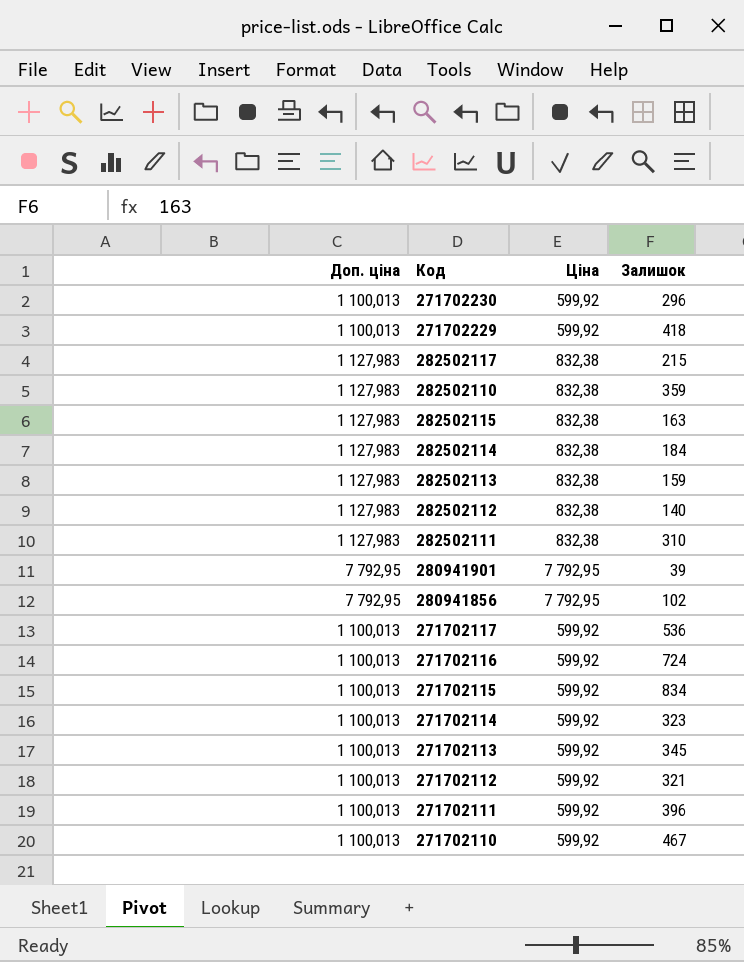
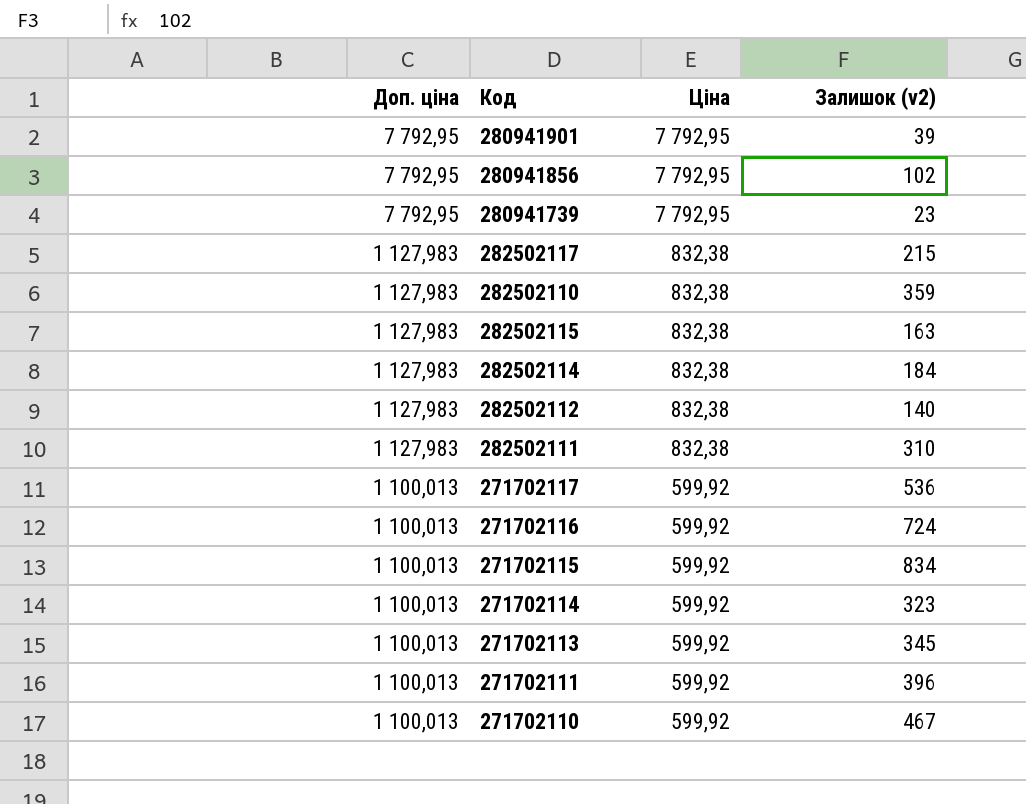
row order: none -> Доп. ціна descending
column name: Залишок -> Залишок (v2)
row 271702230: 1 100,013 | 599,92 | 296 -> none
row 271702229: 1 100,013 | 599,92 | 418 -> none
row 282502113: 1 127,983 | 832,38 | 159 -> none
row 271702112: 1 100,013 | 599,92 | 321 -> none
row 280941739: none -> 7 792,95 | 7 792,95 | 23

